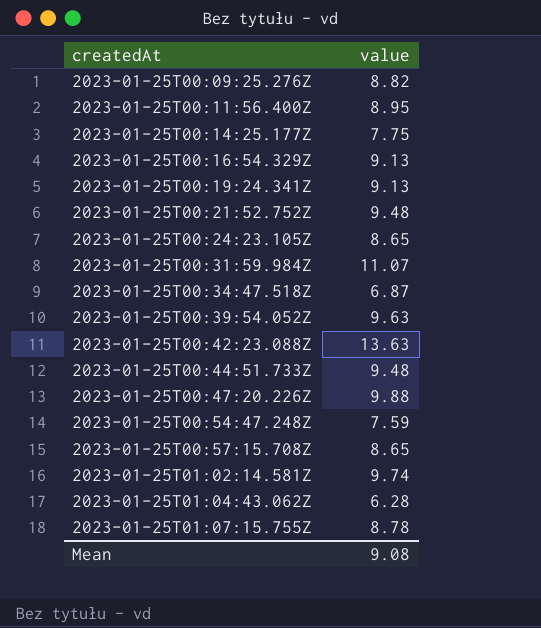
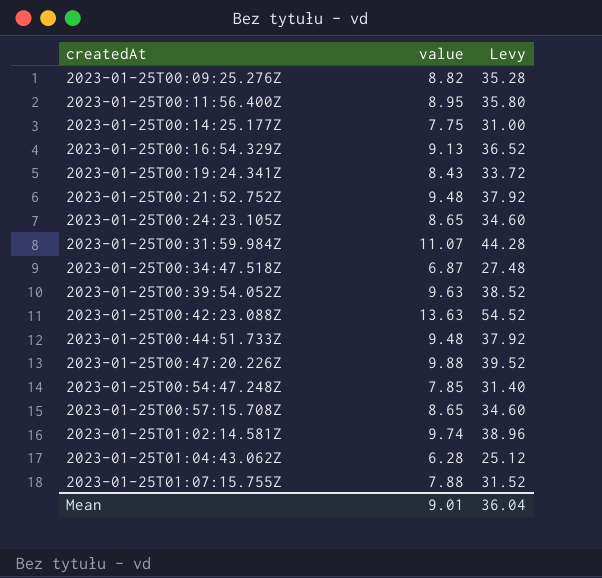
column Levy | formula: none -> [value] * 4
2023-01-25T00:19:24.341Z | value: 9.13 -> 8.43
2023-01-25T00:54:47.248Z | value: 7.59 -> 7.85
2023-01-25T01:07:15.755Z | value: 8.78 -> 7.88
Mean | value: 9.08 -> 9.01

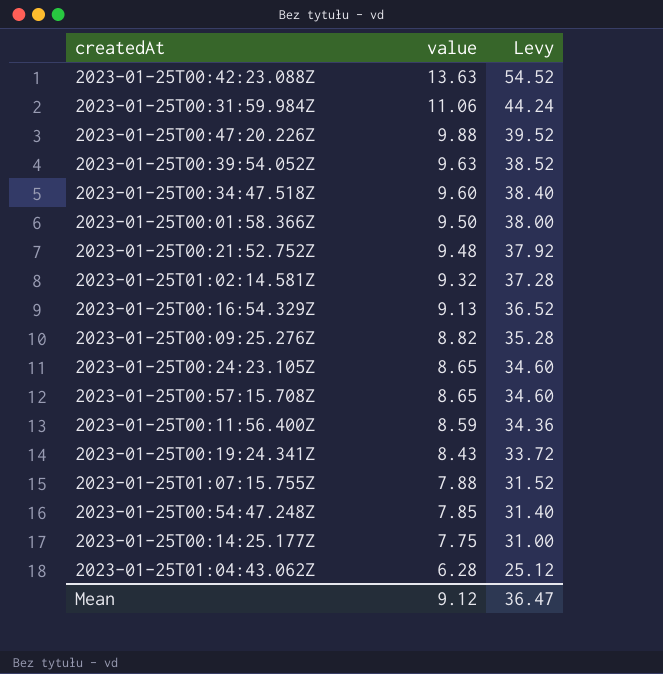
row order: createdAt ascending -> value descending
row 2023-01-25T00:44:51.733Z: 9.48 | 37.92 -> none
2023-01-25T00:31:59.984Z | value: 11.07 -> 11.06
2023-01-25T00:31:59.984Z | Levy: 44.28 -> 44.24
2023-01-25T00:34:47.518Z | value: 6.87 -> 9.60
2023-01-25T00:34:47.518Z | Levy: 27.48 -> 38.40
row 2023-01-25T00:01:58.366Z: none -> 9.50 | 38.00
2023-01-25T01:02:14.581Z | value: 9.74 -> 9.32
2023-01-25T01:02:14.581Z | Levy: 38.96 -> 37.28
2023-01-25T00:11:56.400Z | value: 8.95 -> 8.59
2023-01-25T00:11:56.400Z | Levy: 35.80 -> 34.36
Mean | value: 9.01 -> 9.12
Mean | Levy: 36.04 -> 36.47

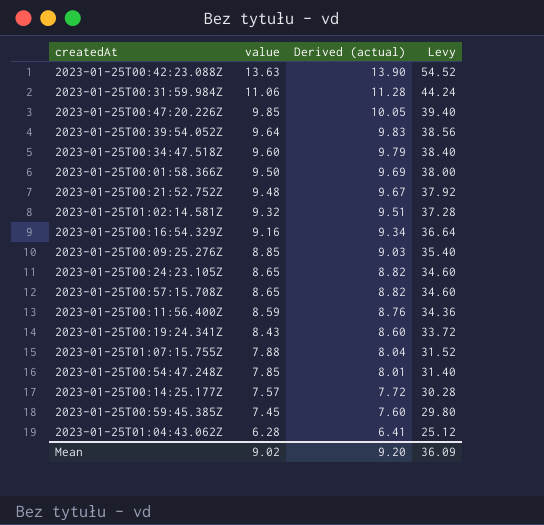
column Derived (actual) | formula: none -> [value] * 1.02
2023-01-25T00:47:20.226Z | value: 9.88 -> 9.85
2023-01-25T00:47:20.226Z | Levy: 39.52 -> 39.40
2023-01-25T00:39:54.052Z | value: 9.63 -> 9.64
2023-01-25T00:39:54.052Z | Levy: 38.52 -> 38.56
2023-01-25T00:16:54.329Z | value: 9.13 -> 9.16
2023-01-25T00:16:54.329Z | Levy: 36.52 -> 36.64
2023-01-25T00:09:25.276Z | value: 8.82 -> 8.85
2023-01-25T00:09:25.276Z | Levy: 35.28 -> 35.40
2023-01-25T00:14:25.177Z | value: 7.75 -> 7.57
2023-01-25T00:14:25.177Z | Levy: 31.00 -> 30.28
row 2023-01-25T00:59:45.385Z: none -> 7.45 | 7.60 | 29.80
Mean | value: 9.12 -> 9.02
Mean | Levy: 36.47 -> 36.09

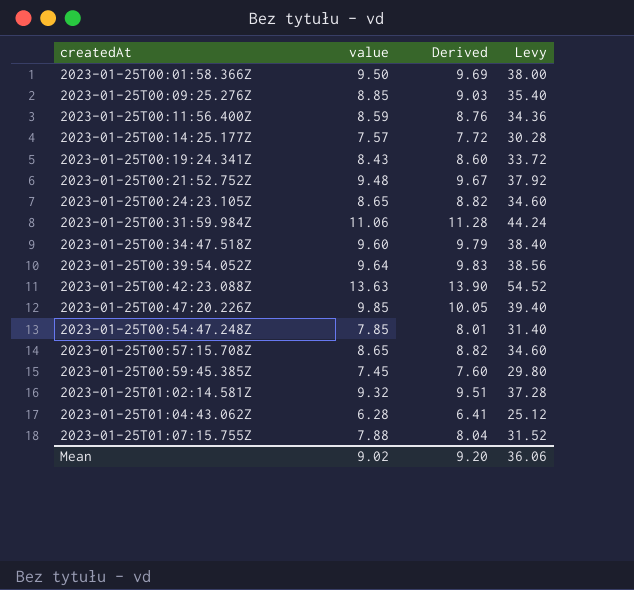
row order: value descending -> createdAt ascending
column name: Derived (actual) -> Derived
row 2023-01-25T00:16:54.329Z: 9.16 | 9.34 | 36.64 -> none
Mean | Levy: 36.09 -> 36.06

